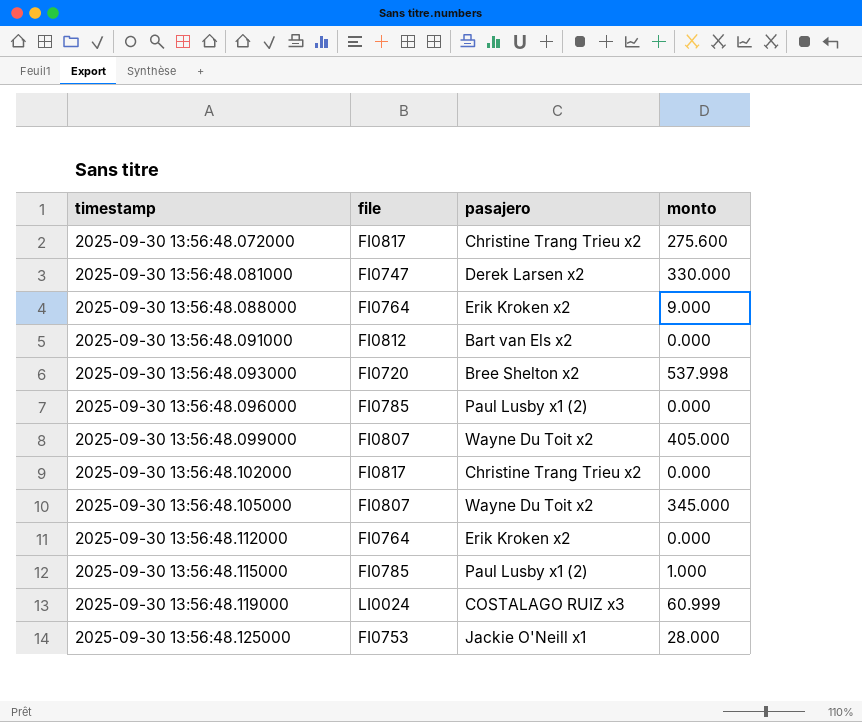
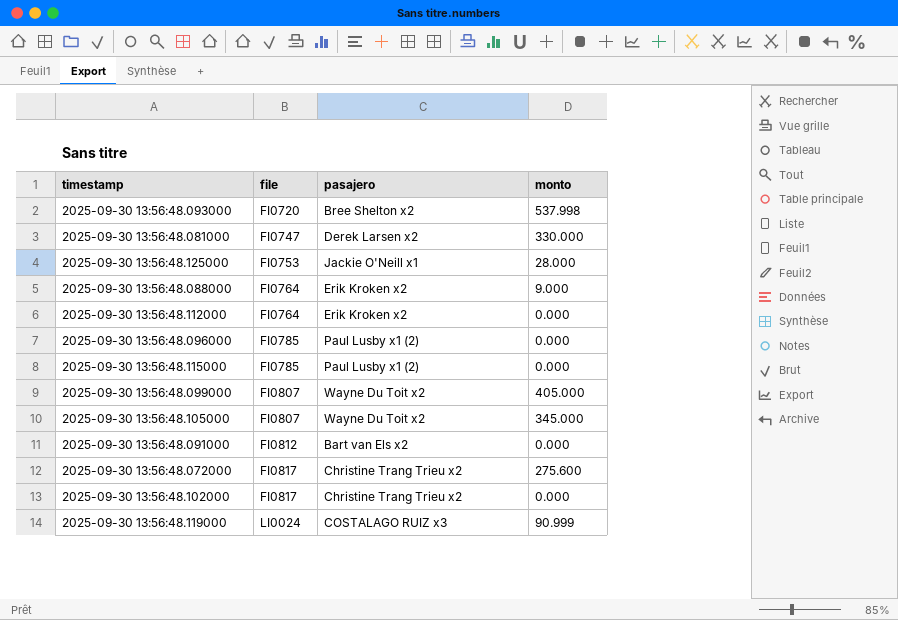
row order: timestamp ascending -> file ascending
2025-09-30 13:56:48.115000 | monto: 1.000 -> 0.000
2025-09-30 13:56:48.119000 | monto: 60.999 -> 90.999

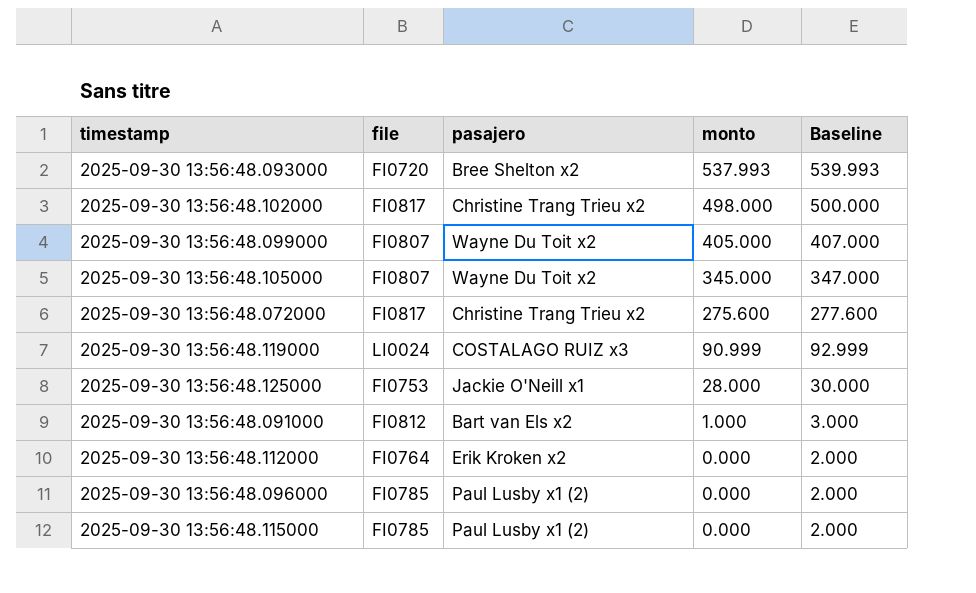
row order: file ascending -> monto descending
column Baseline | formula: none -> [monto] + 2
row 2025-09-30 13:56:48.081000: FI0747 | Derek Larsen x2 | 330.000 -> none
row 2025-09-30 13:56:48.088000: FI0764 | Erik Kroken x2 | 9.000 -> none
2025-09-30 13:56:48.093000 | monto: 537.998 -> 537.993
2025-09-30 13:56:48.102000 | monto: 0.000 -> 498.000
2025-09-30 13:56:48.091000 | monto: 0.000 -> 1.000

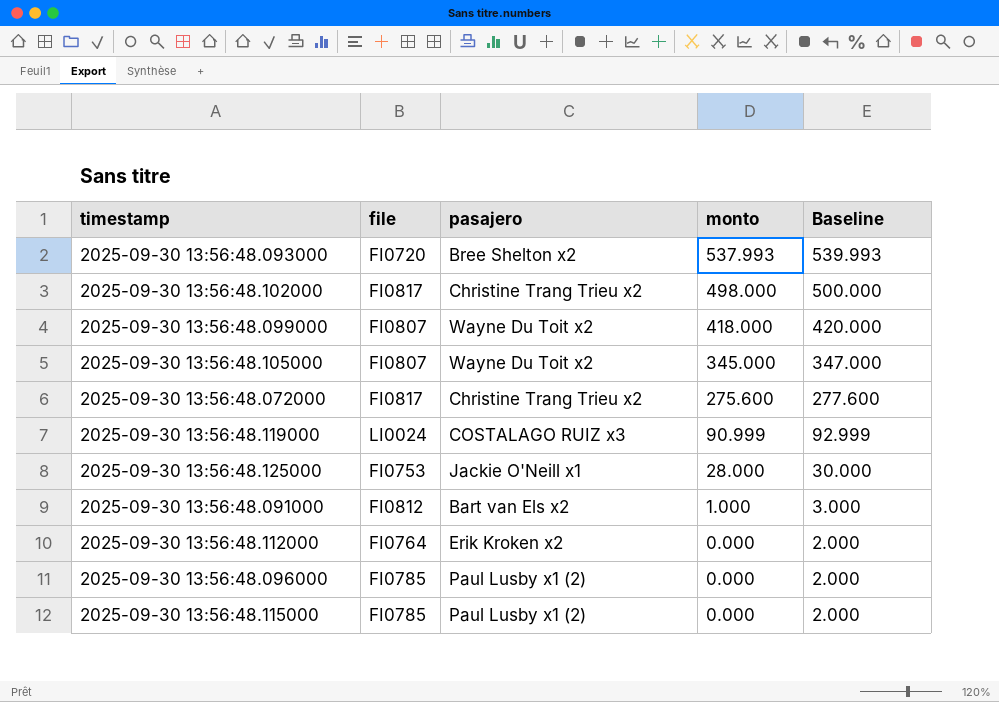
2025-09-30 13:56:48.099000 | monto: 405.000 -> 418.000
2025-09-30 13:56:48.099000 | Baseline: 407.000 -> 420.000

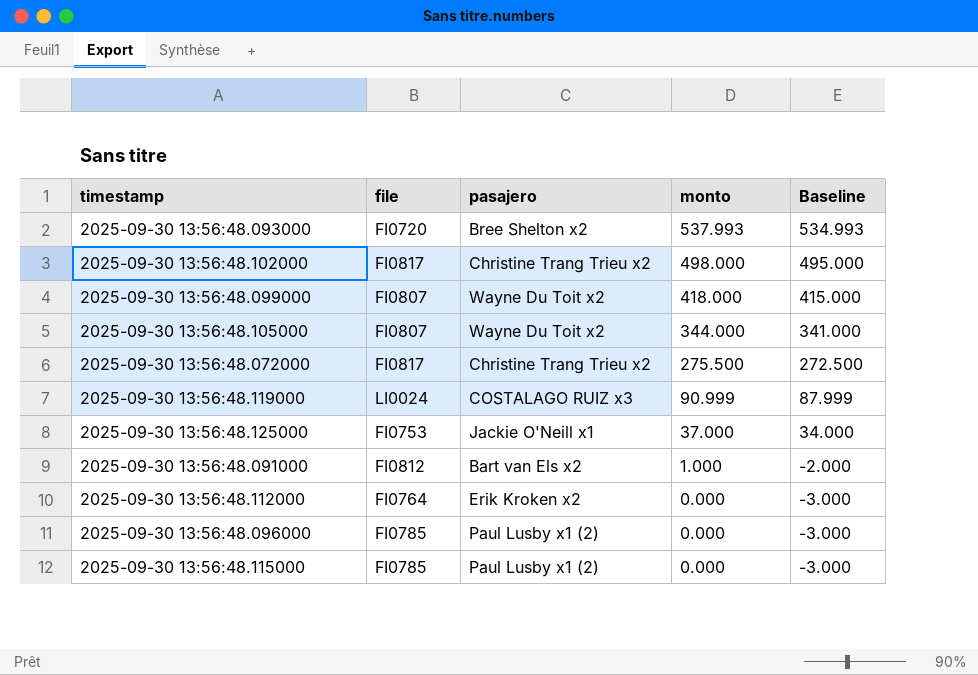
column Baseline | formula: [monto] + 2 -> [monto] - 3
2025-09-30 13:56:48.105000 | monto: 345.000 -> 344.000
2025-09-30 13:56:48.072000 | monto: 275.600 -> 275.500
2025-09-30 13:56:48.125000 | monto: 28.000 -> 37.000

